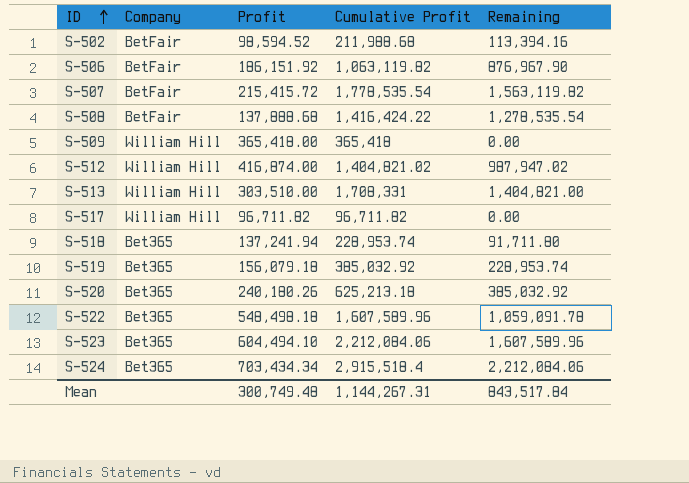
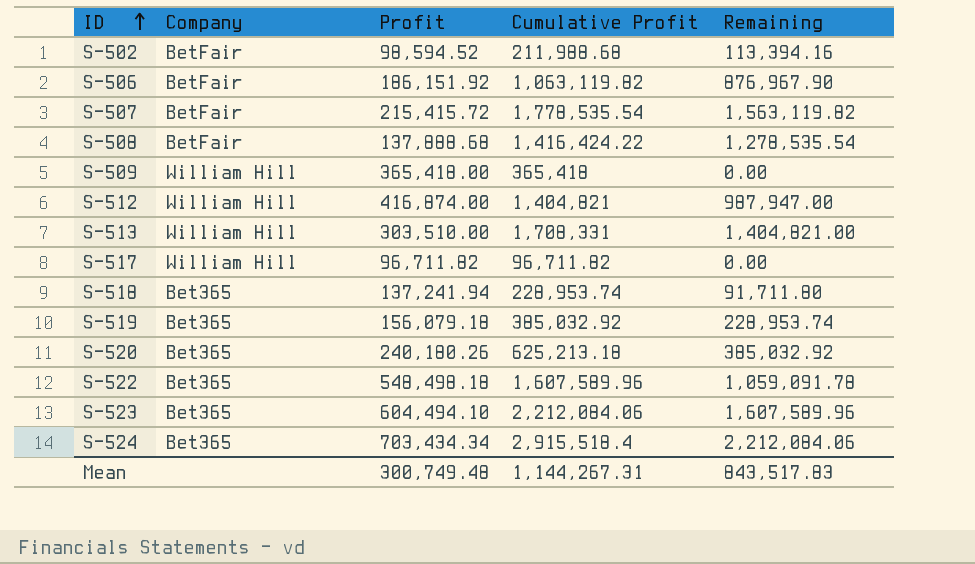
S-512 | Cumulative Profit: 1,404,821.02 -> 1,404,821
S-512 | Remaining: 987,947.02 -> 987,947.00
Mean | Remaining: 843,517.84 -> 843,517.83

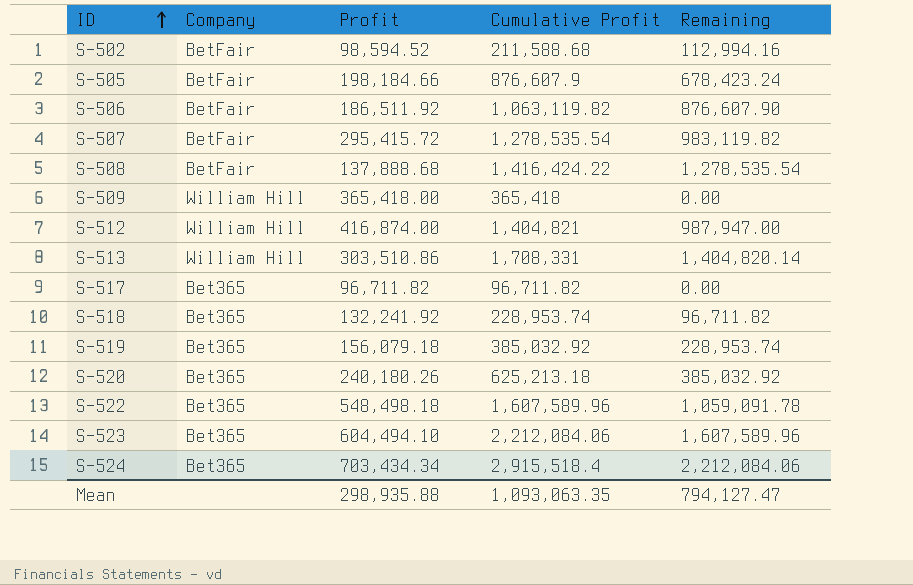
S-502 | Cumulative Profit: 211,988.68 -> 211,588.68
S-502 | Remaining: 113,394.16 -> 112,994.16
row S-505: none -> BetFair | 198,184.66 | 876,607.9 | 678,423.24
S-506 | Profit: 186,151.92 -> 186,511.92
S-506 | Remaining: 876,967.90 -> 876,607.90
S-507 | Profit: 215,415.72 -> 295,415.72
S-507 | Cumulative Profit: 1,778,535.54 -> 1,278,535.54
S-507 | Remaining: 1,563,119.82 -> 983,119.82
S-513 | Profit: 303,510.00 -> 303,510.86
S-513 | Remaining: 1,404,821.00 -> 1,404,820.14
S-517 | Company: William Hill -> Bet365
S-518 | Profit: 137,241.94 -> 132,241.92
S-518 | Remaining: 91,711.80 -> 96,711.82
Mean | Profit: 300,749.48 -> 298,935.88
Mean | Cumulative Profit: 1,144,267.31 -> 1,093,063.35
Mean | Remaining: 843,517.83 -> 794,127.47

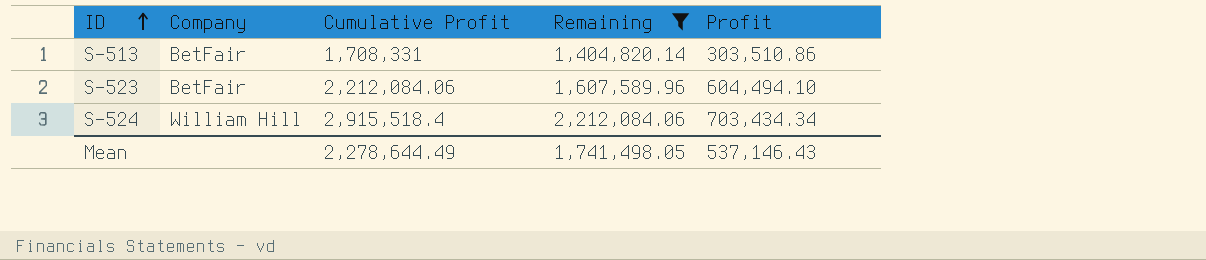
filter: none -> Remaining >= 1,404,820.14
column Profit | position: 3 -> 5
S-513 | Company: William Hill -> BetFair
S-523 | Company: Bet365 -> BetFair
S-524 | Company: Bet365 -> William Hill
Mean | Cumulative Profit: 1,093,063.35 -> 2,278,644.49
Mean | Remaining: 794,127.47 -> 1,741,498.05
Mean | Profit: 298,935.88 -> 537,146.43

